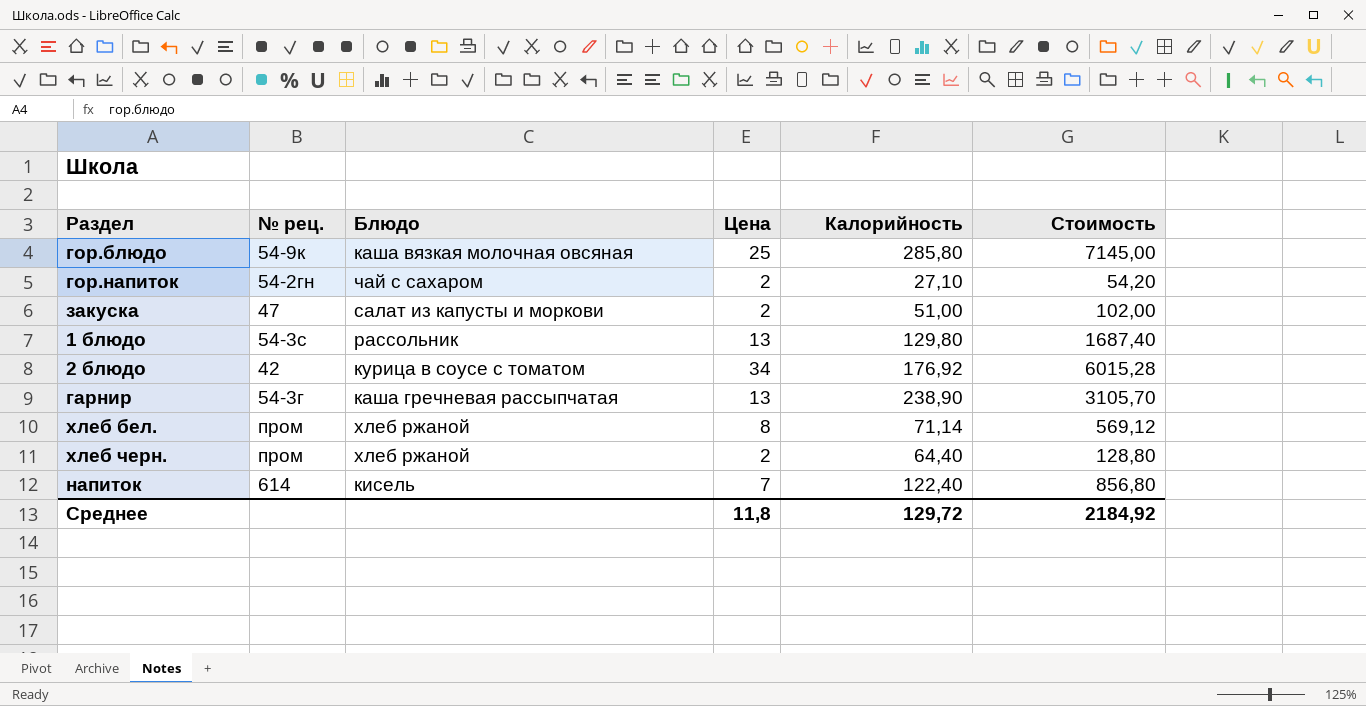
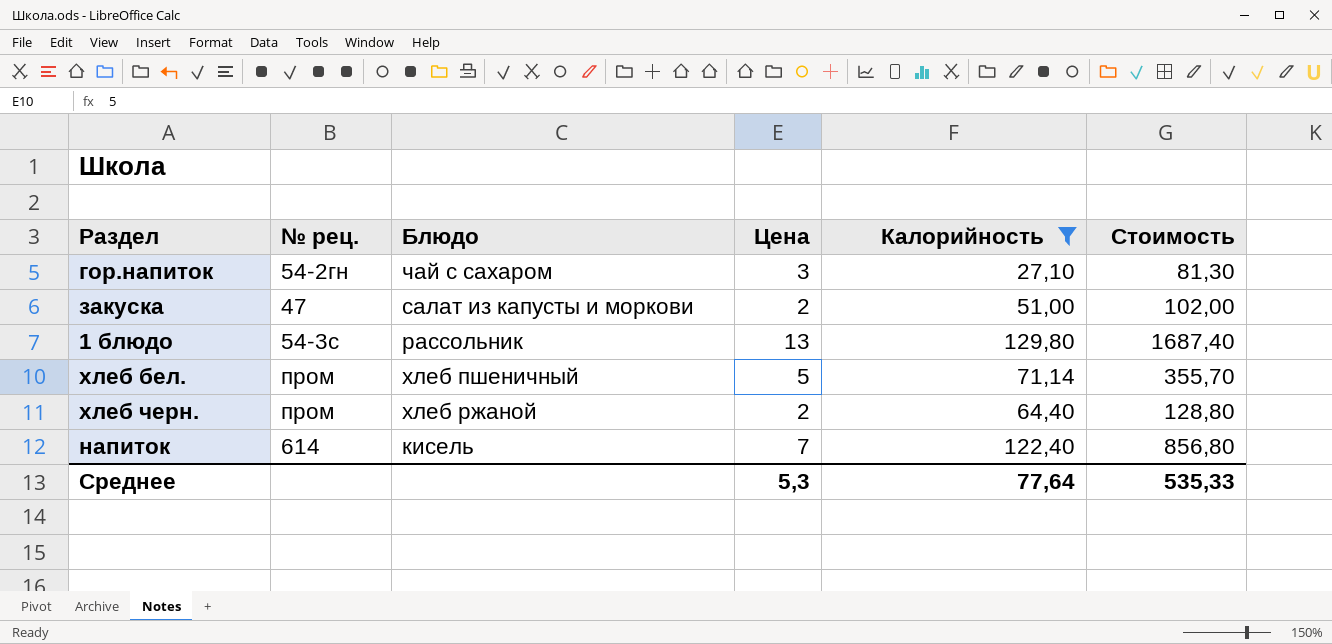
filter: none -> Калорийность <= 129,80
гор.напиток | Цена: 2 -> 3
гор.напиток | Стоимость: 54,20 -> 81,30
хлеб бел. | Блюдо: хлеб ржаной -> хлеб пшеничный
хлеб бел. | Цена: 8 -> 5
хлеб бел. | Стоимость: 569,12 -> 355,70
Среднее | Цена: 11,8 -> 5,3
Среднее | Калорийность: 129,72 -> 77,64
Среднее | Стоимость: 2184,92 -> 535,33

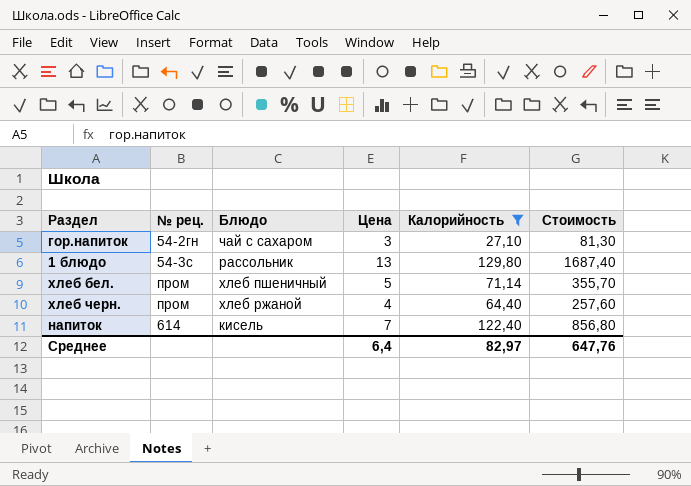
row закуска: 47 | салат из капусты и моркови | 2 | 51,00 | 102,00 -> none
хлеб черн. | Цена: 2 -> 4
хлеб черн. | Стоимость: 128,80 -> 257,60
Среднее | Цена: 5,3 -> 6,4
Среднее | Калорийность: 77,64 -> 82,97
Среднее | Стоимость: 535,33 -> 647,76

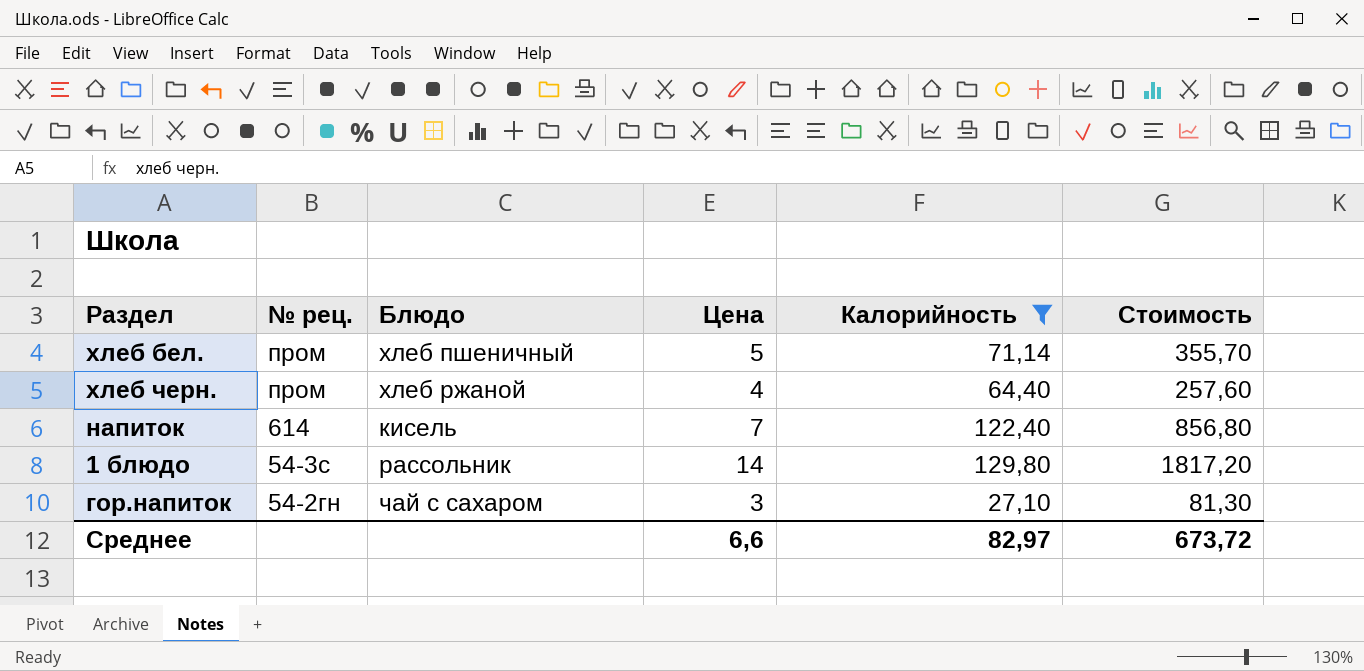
row order: none -> № рец. descending
1 блюдо | Цена: 13 -> 14
1 блюдо | Стоимость: 1687,40 -> 1817,20
Среднее | Цена: 6,4 -> 6,6
Среднее | Стоимость: 647,76 -> 673,72

